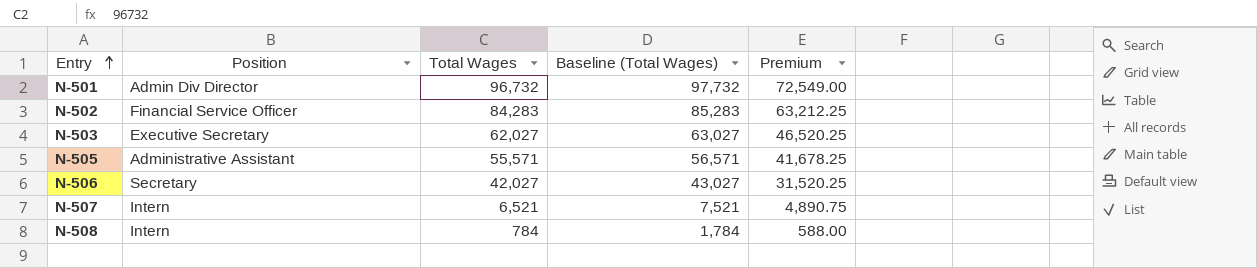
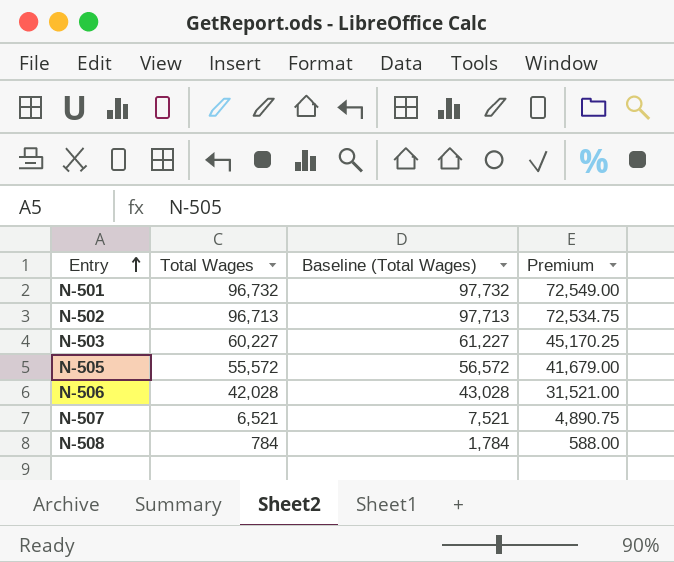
column Position | position: 2 -> none
N-502 | Total Wages: 84,283 -> 96,713
N-502 | Baseline (Total Wages): 85,283 -> 97,713
N-502 | Premium: 63,212.25 -> 72,534.75
N-503 | Total Wages: 62,027 -> 60,227
N-503 | Baseline (Total Wages): 63,027 -> 61,227
N-503 | Premium: 46,520.25 -> 45,170.25
N-505 | Total Wages: 55,571 -> 55,572
N-505 | Baseline (Total Wages): 56,571 -> 56,572
N-505 | Premium: 41,678.25 -> 41,679.00
N-506 | Total Wages: 42,027 -> 42,028
N-506 | Baseline (Total Wages): 43,027 -> 43,028
N-506 | Premium: 31,520.25 -> 31,521.00

